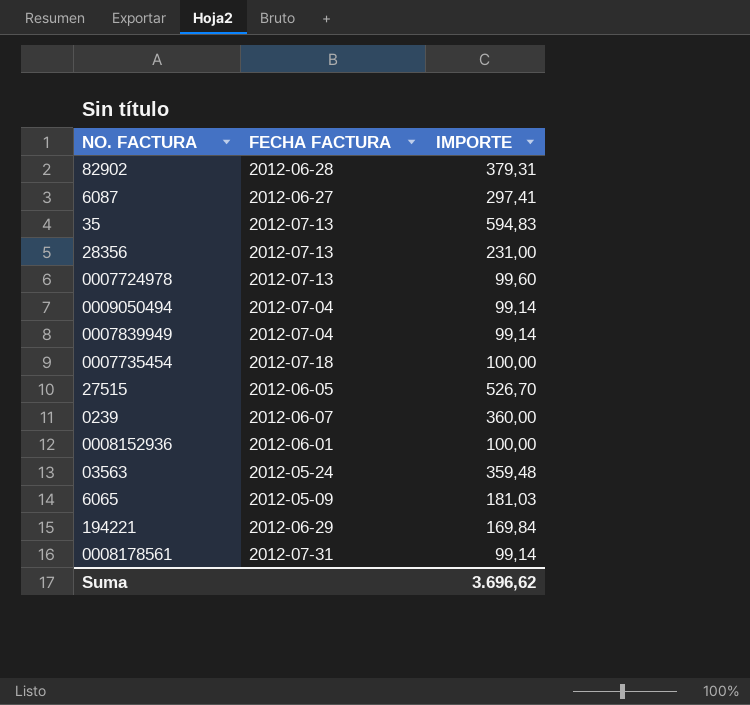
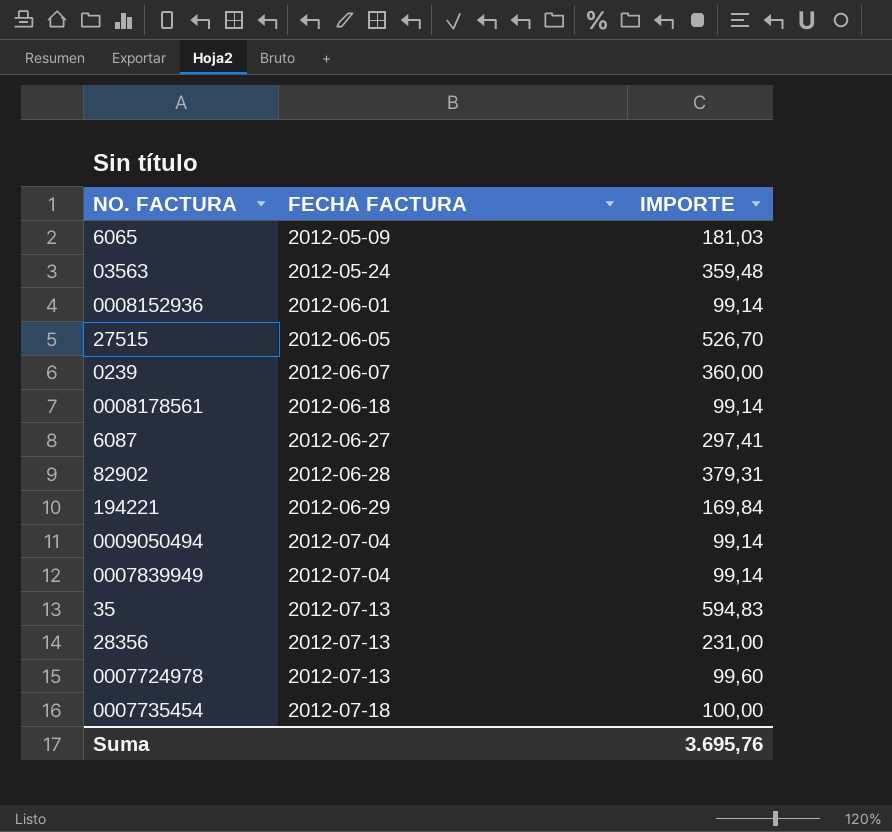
row order: none -> FECHA FACTURA ascending
0008152936 | IMPORTE: 100,00 -> 99,14
0008178561 | FECHA FACTURA: 2012-07-31 -> 2012-06-18
Suma | IMPORTE: 3.696,62 -> 3.695,76

